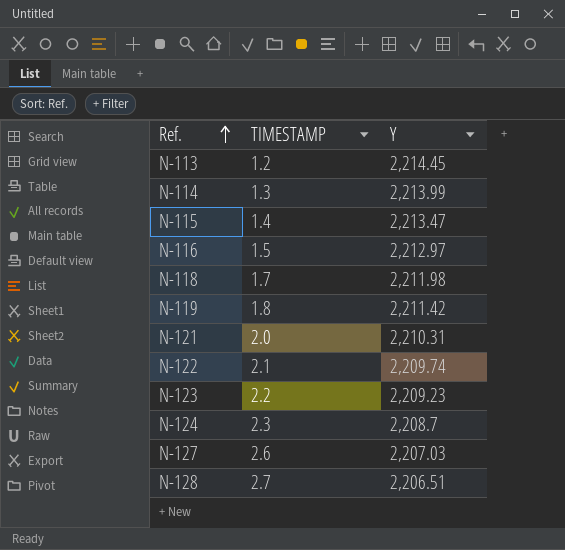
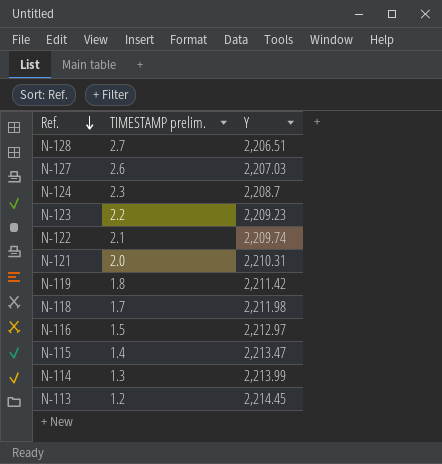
row order: Ref. ascending -> Ref. descending
column name: TIMESTAMP -> TIMESTAMP prelim.

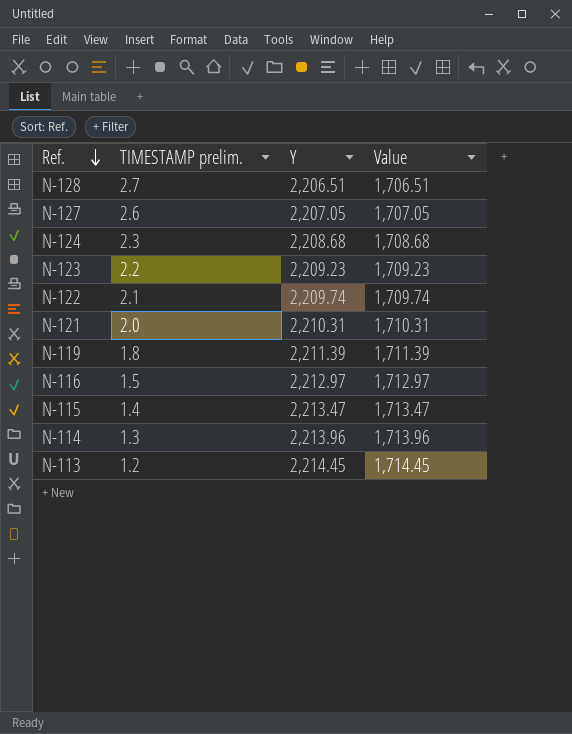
column Value | formula: none -> [Y] - 500
row N-118: 1.7 | 2,211.98 -> none
N-127 | Y: 2,207.03 -> 2,207.05
N-124 | Y: 2,208.7 -> 2,208.68
N-119 | Y: 2,211.42 -> 2,211.39
N-114 | Y: 2,213.99 -> 2,213.96

